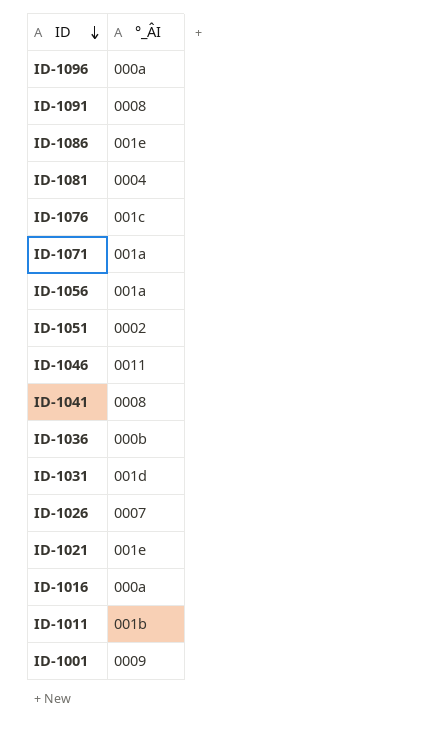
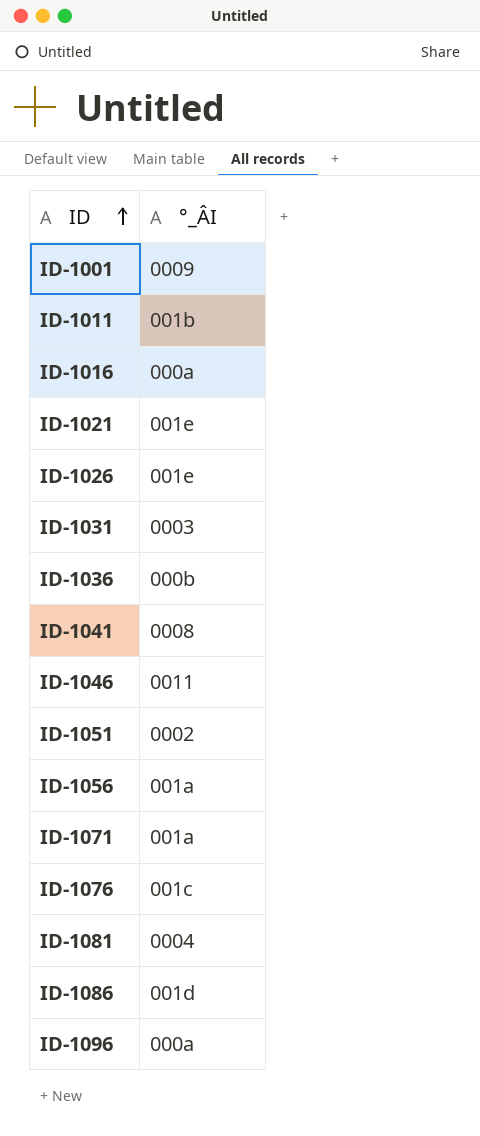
row order: ID descending -> ID ascending
row ID-1091: 0008 -> none
ID-1026 | °_ÂI: 0007 -> 001e
ID-1031 | °_ÂI: 001d -> 0003
ID-1086 | °_ÂI: 001e -> 001d

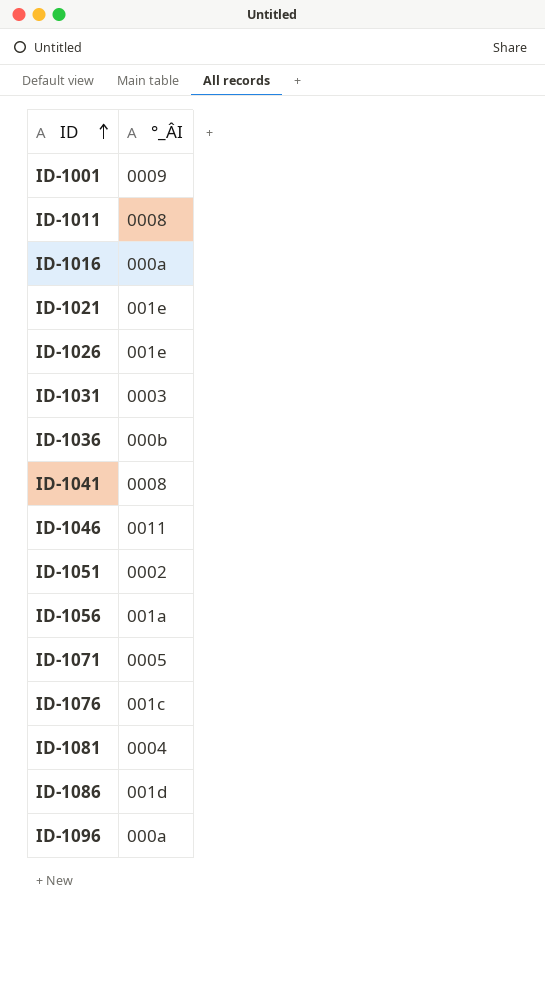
ID-1011 | °_ÂI: 001b -> 0008
ID-1071 | °_ÂI: 001a -> 0005

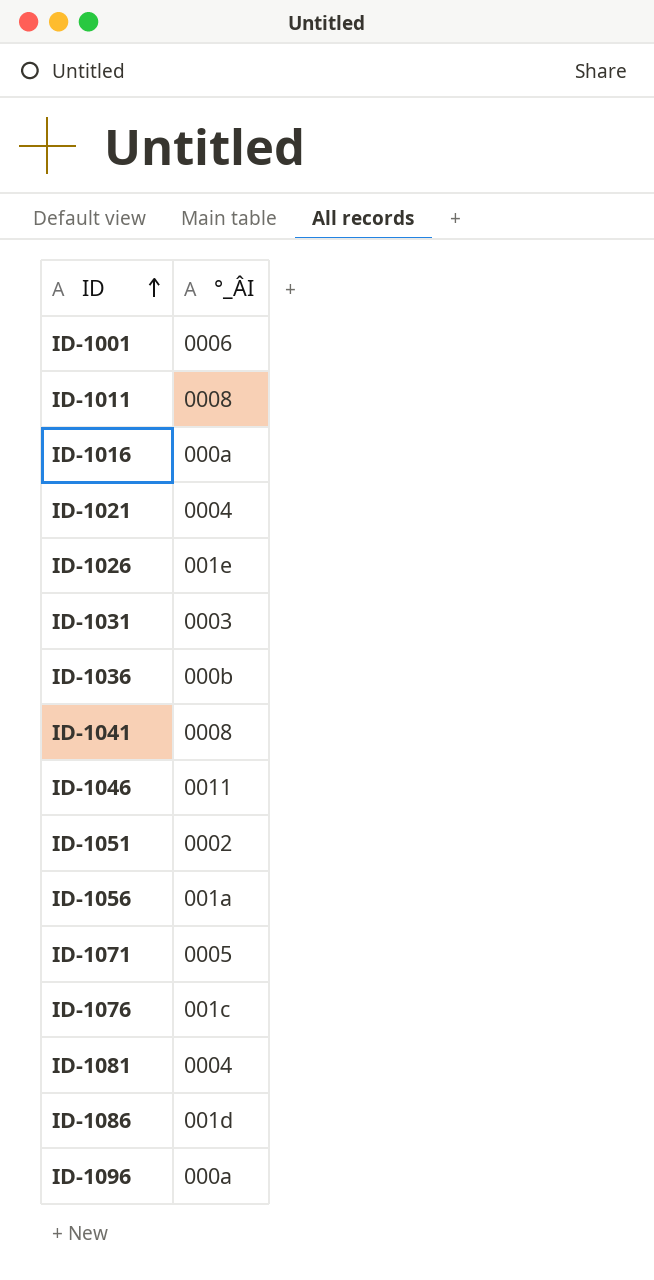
ID-1001 | °_ÂI: 0009 -> 0006
ID-1021 | °_ÂI: 001e -> 0004

